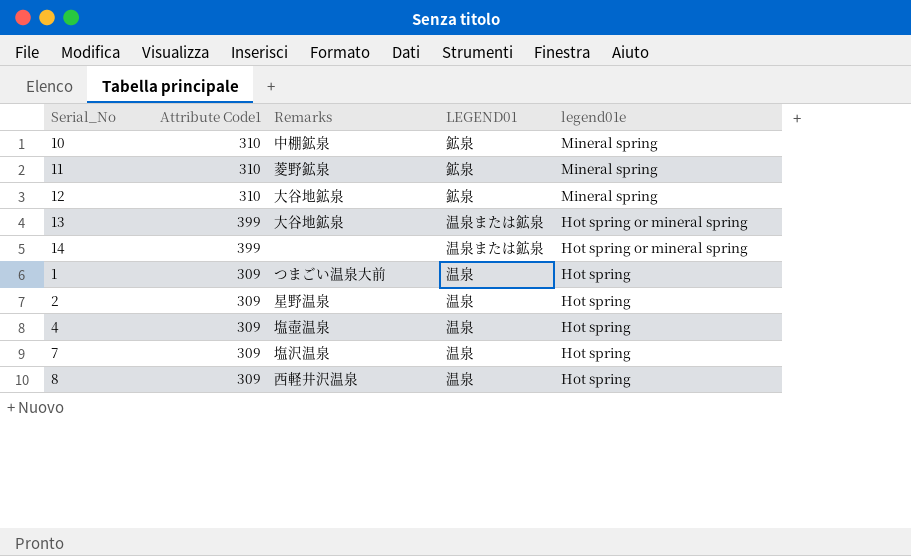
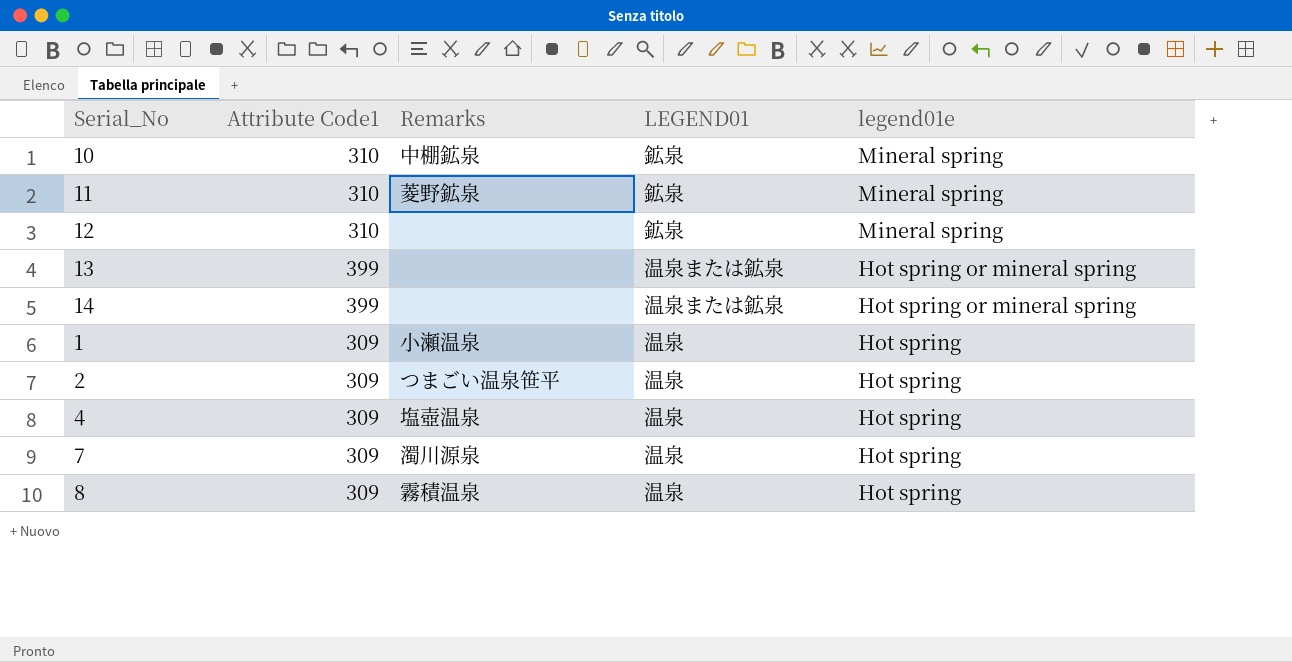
12 | Remarks: 大谷地鉱泉 -> none
13 | Remarks: 大谷地鉱泉 -> none
1 | Remarks: つまごい温泉大前 -> 小瀬温泉
2 | Remarks: 星野温泉 -> つまごい温泉笹平
7 | Remarks: 塩沢温泉 -> 濁川源泉
8 | Remarks: 西軽井沢温泉 -> 霧積温泉

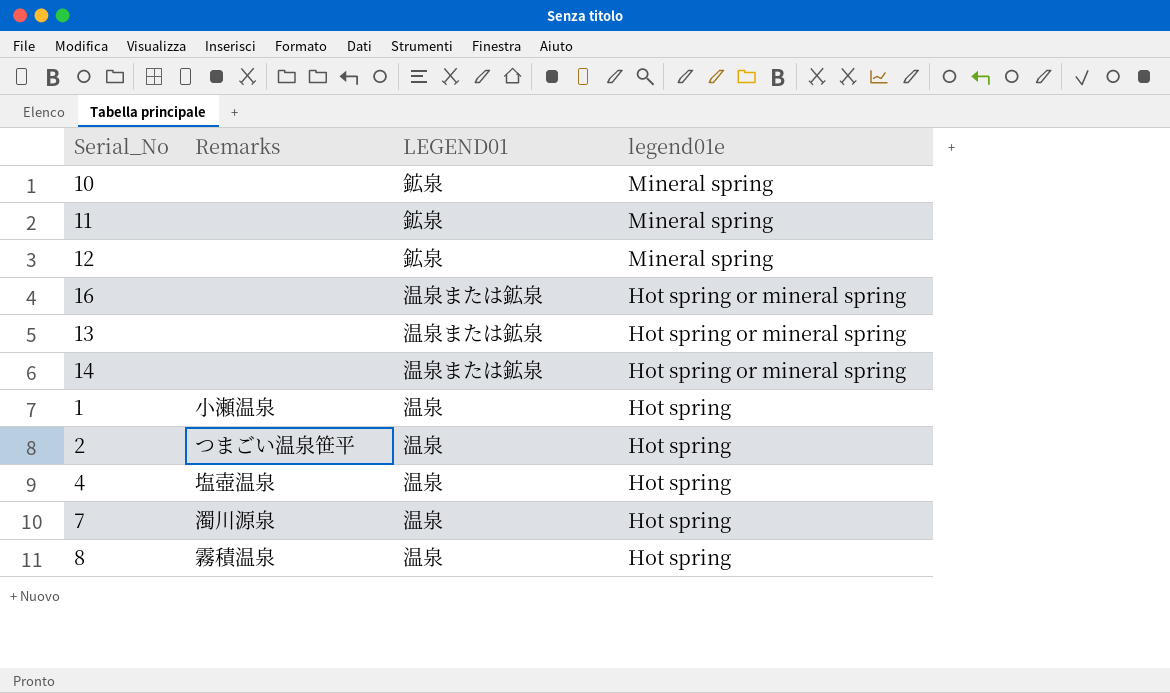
column Attribute Code1 | position: 2 -> none
10 | Remarks: 中棚鉱泉 -> none
11 | Remarks: 菱野鉱泉 -> none
row 16: none -> none | 温泉または鉱泉 | Hot spring or mineral spring

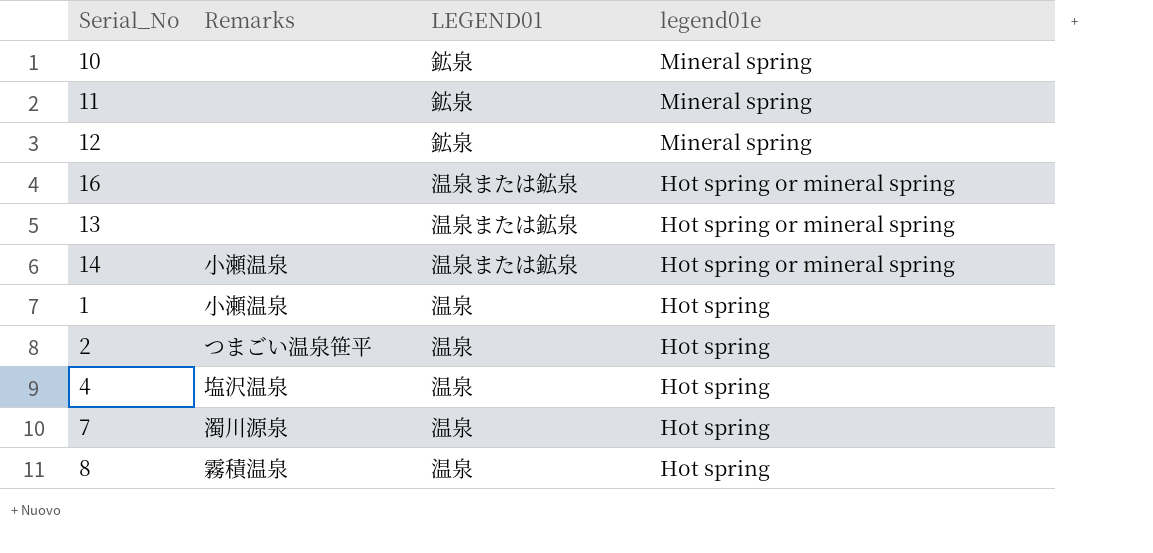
14 | Remarks: none -> 小瀬温泉
4 | Remarks: 塩壺温泉 -> 塩沢温泉

